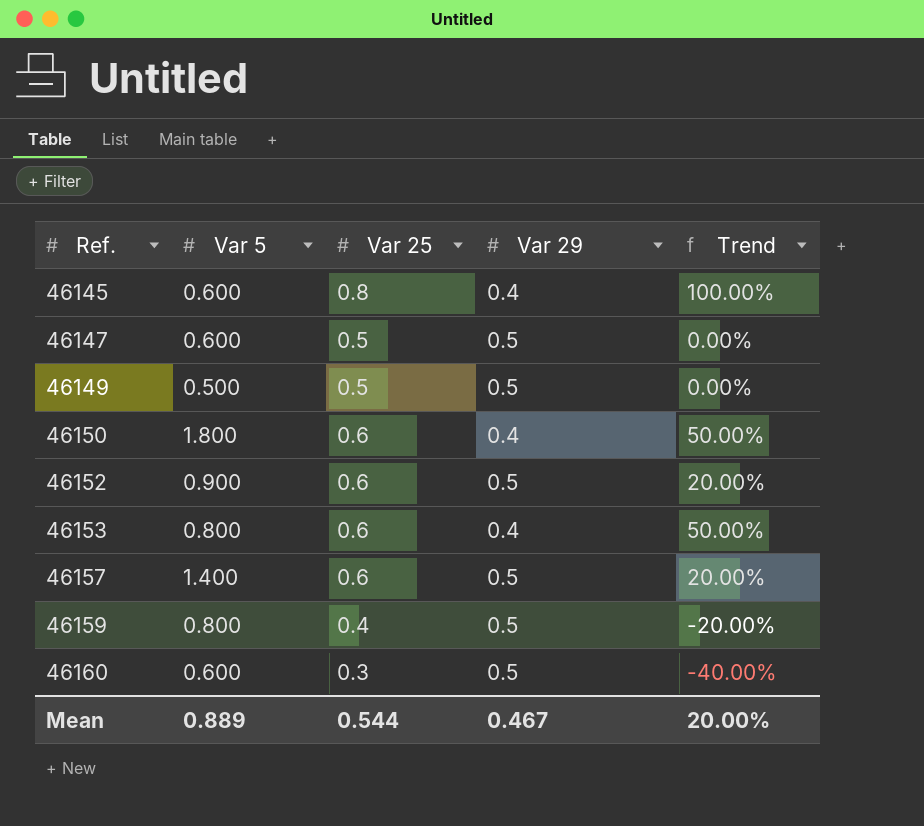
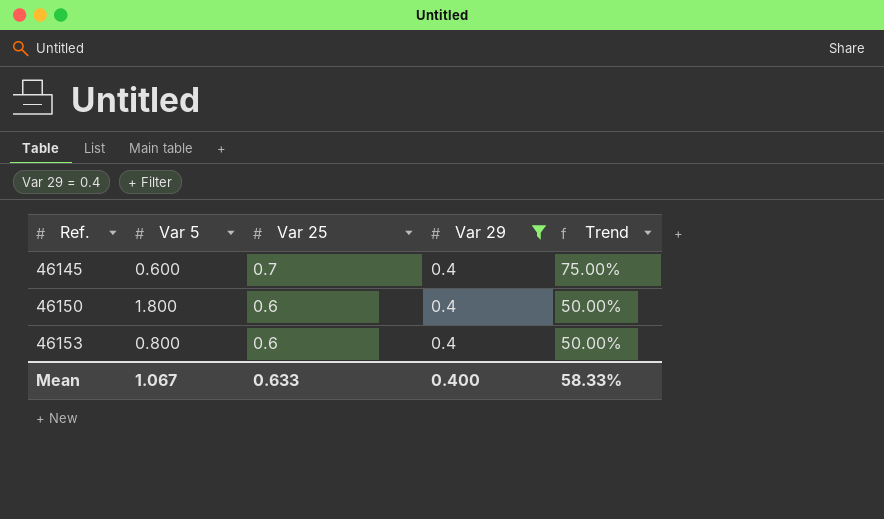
filter: none -> Var 29 = 0.4
46145 | Var 25: 0.8 -> 0.7
46145 | Trend: 100.00% -> 75.00%
Mean | Var 5: 0.889 -> 1.067
Mean | Var 25: 0.544 -> 0.633
Mean | Var 29: 0.467 -> 0.400
Mean | Trend: 20.00% -> 58.33%

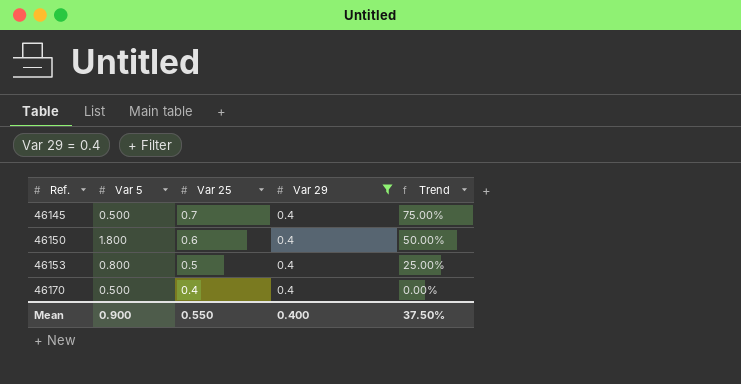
46145 | Var 5: 0.600 -> 0.500
46153 | Var 25: 0.6 -> 0.5
46153 | Trend: 50.00% -> 25.00%
row 46170: none -> 0.500 | 0.4 | 0.4 | 0.00%
Mean | Var 5: 1.067 -> 0.900
Mean | Var 25: 0.633 -> 0.550
Mean | Trend: 58.33% -> 37.50%

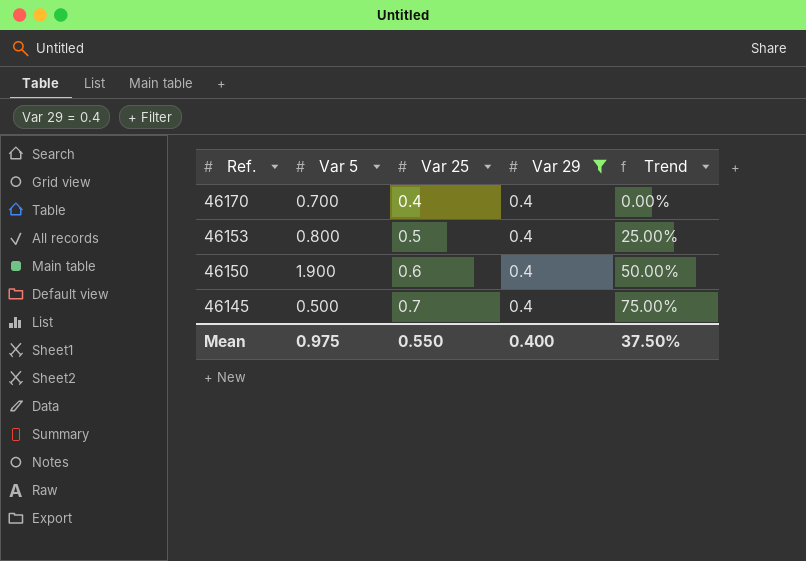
row order: Ref. ascending -> Ref. descending
46170 | Var 5: 0.500 -> 0.700
46150 | Var 5: 1.800 -> 1.900
Mean | Var 5: 0.900 -> 0.975

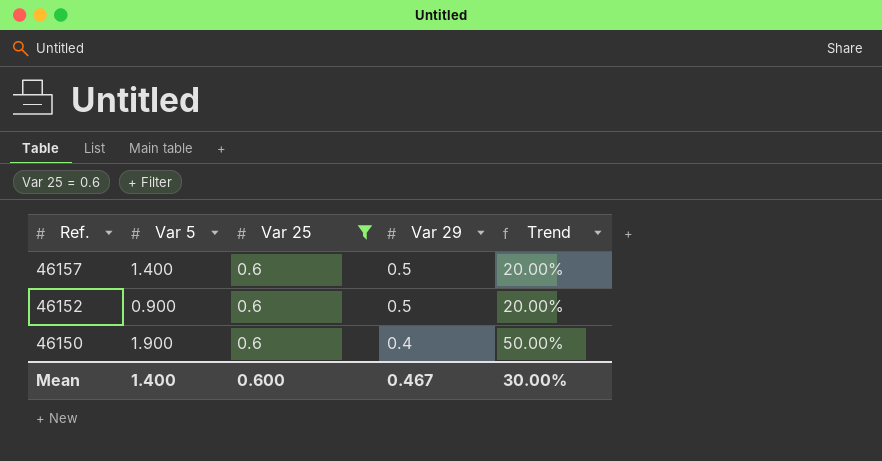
filter: Var 29 = 0.4 -> Var 25 = 0.6
Mean | Var 5: 0.975 -> 1.400
Mean | Var 25: 0.550 -> 0.600
Mean | Var 29: 0.400 -> 0.467
Mean | Trend: 37.50% -> 30.00%

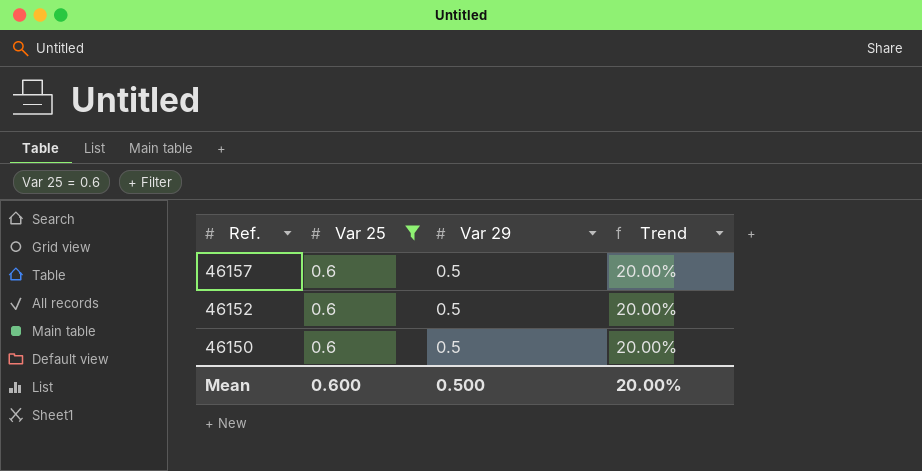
column Var 5 | position: 2 -> none
46150 | Var 29: 0.4 -> 0.5
46150 | Trend: 50.00% -> 20.00%
Mean | Var 29: 0.467 -> 0.500
Mean | Trend: 30.00% -> 20.00%

